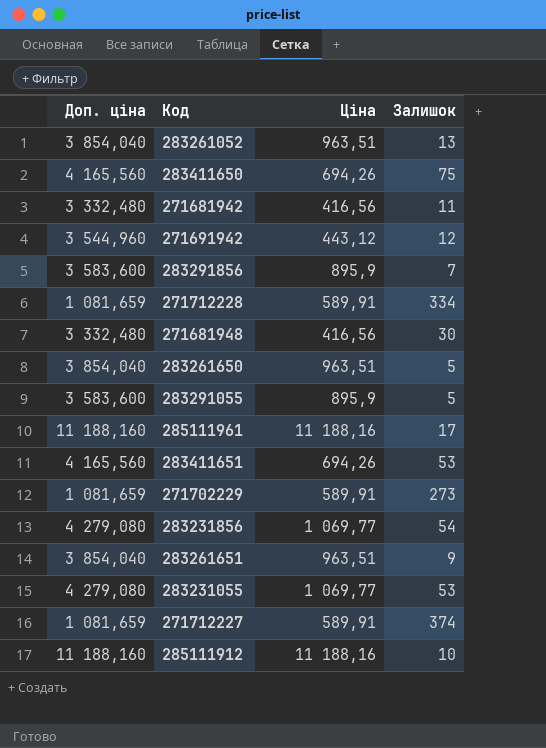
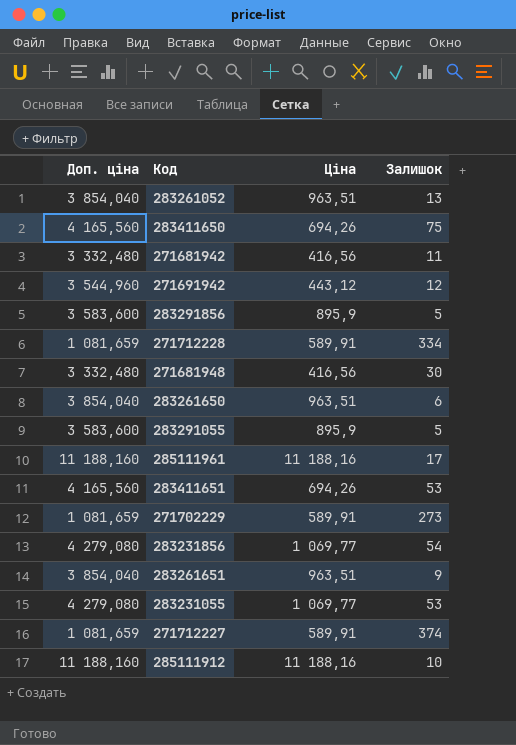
283291856 | Залишок: 7 -> 5
283261650 | Залишок: 5 -> 6

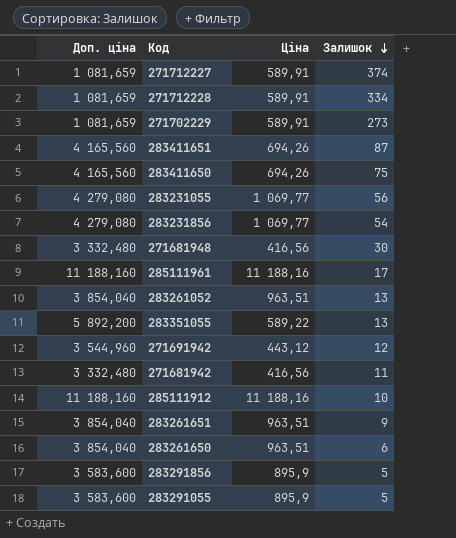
row order: none -> Залишок descending
283411651 | Залишок: 53 -> 87
283231055 | Залишок: 53 -> 56
row 283351055: none -> 5 892,200 | 589,22 | 13

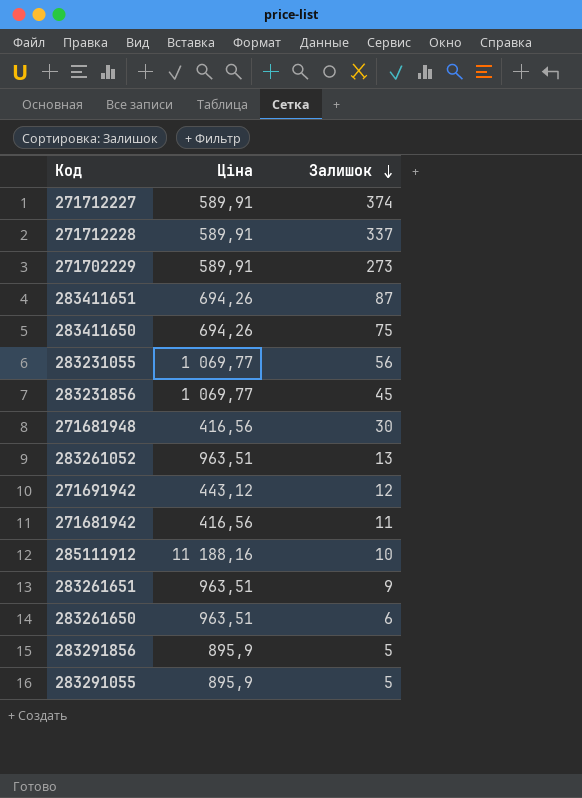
column Доп. ціна | position: 1 -> none
row 285111961: 11 188,160 | 11 188,16 | 17 -> none
row 283351055: 5 892,200 | 589,22 | 13 -> none
271712228 | Залишок: 334 -> 337
283231856 | Залишок: 54 -> 45

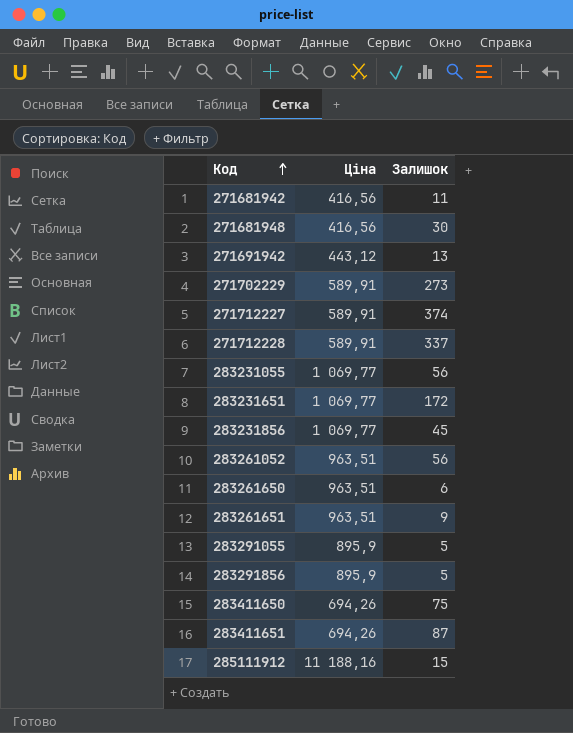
row order: Залишок descending -> Код ascending
271691942 | Залишок: 12 -> 13
row 283231651: none -> 1 069,77 | 172
283261052 | Залишок: 13 -> 56
285111912 | Залишок: 10 -> 15

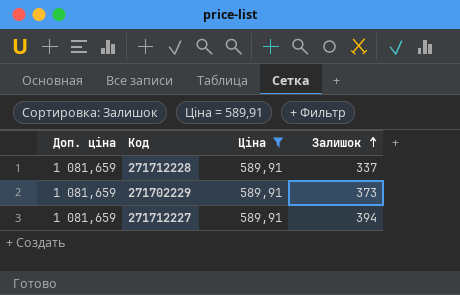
filter: none -> Ціна = 589,91
row order: Код ascending -> Залишок ascending
column Доп. ціна | position: none -> 1
271702229 | Залишок: 273 -> 373
271712227 | Залишок: 374 -> 394

